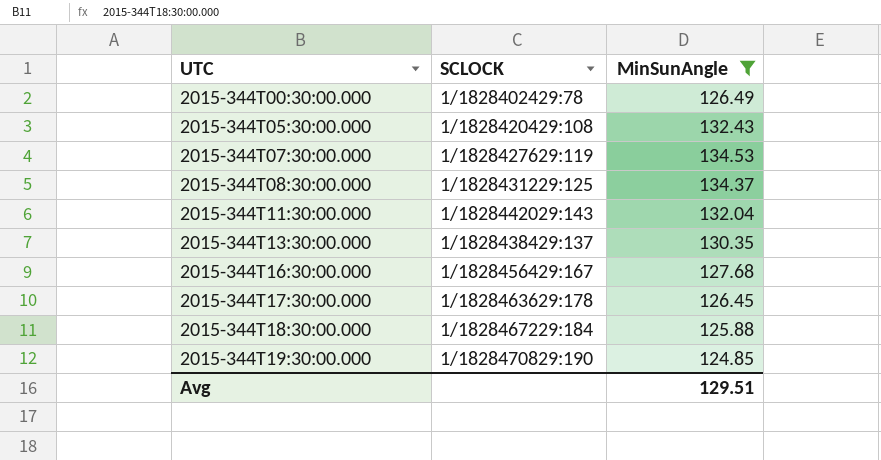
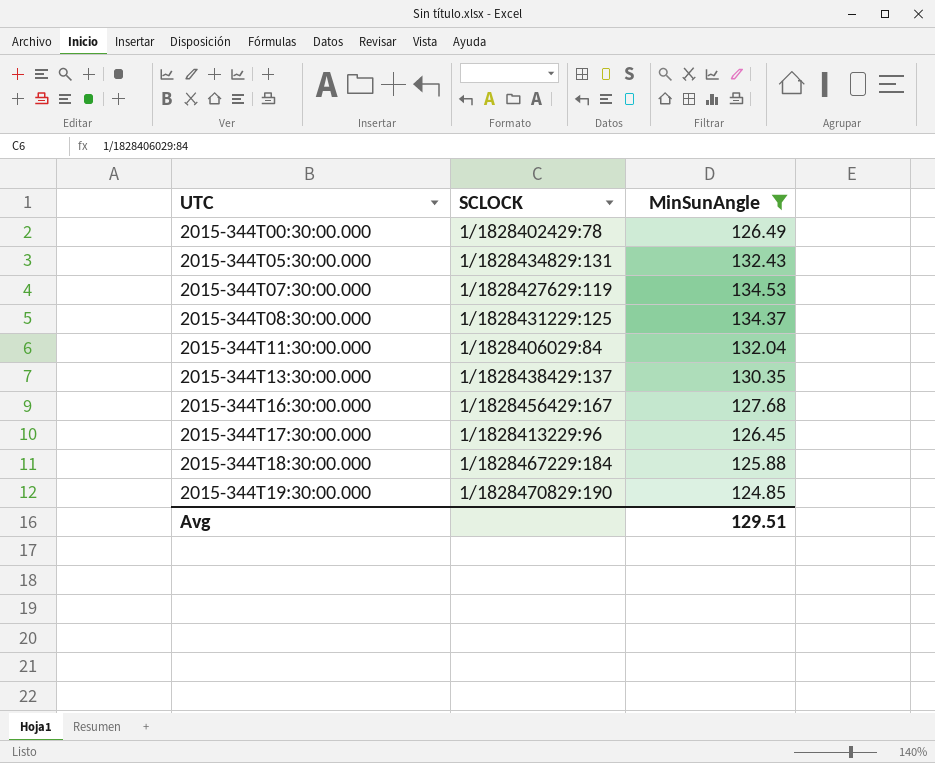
2015-344T05:30:00.000 | SCLOCK: 1/1828420429:108 -> 1/1828434829:131
2015-344T11:30:00.000 | SCLOCK: 1/1828442029:143 -> 1/1828406029:84
2015-344T17:30:00.000 | SCLOCK: 1/1828463629:178 -> 1/1828413229:96

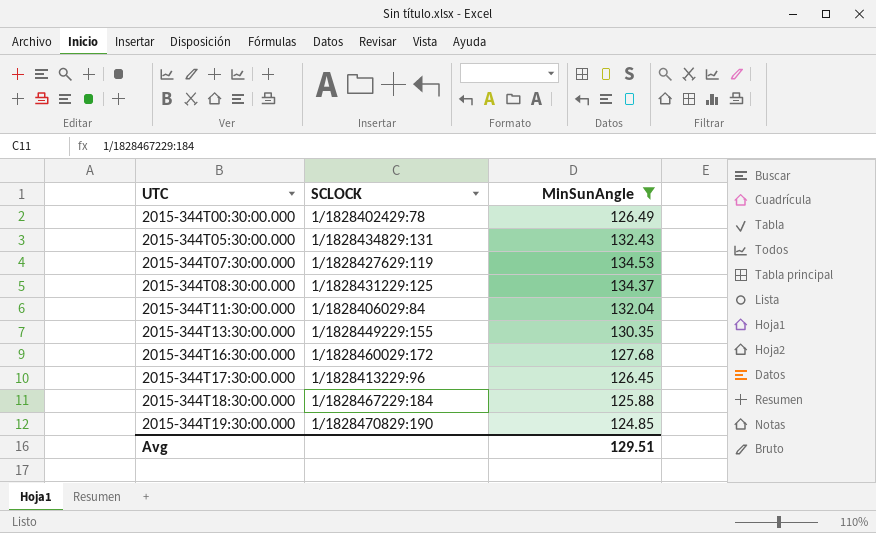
2015-344T13:30:00.000 | SCLOCK: 1/1828438429:137 -> 1/1828449229:155
2015-344T16:30:00.000 | SCLOCK: 1/1828456429:167 -> 1/1828460029:172

